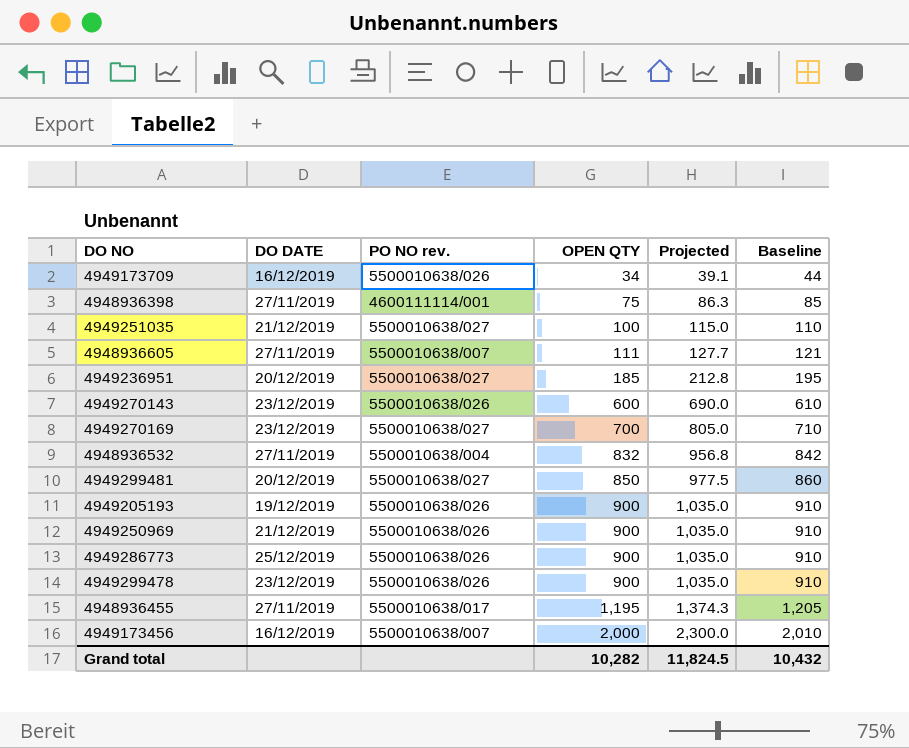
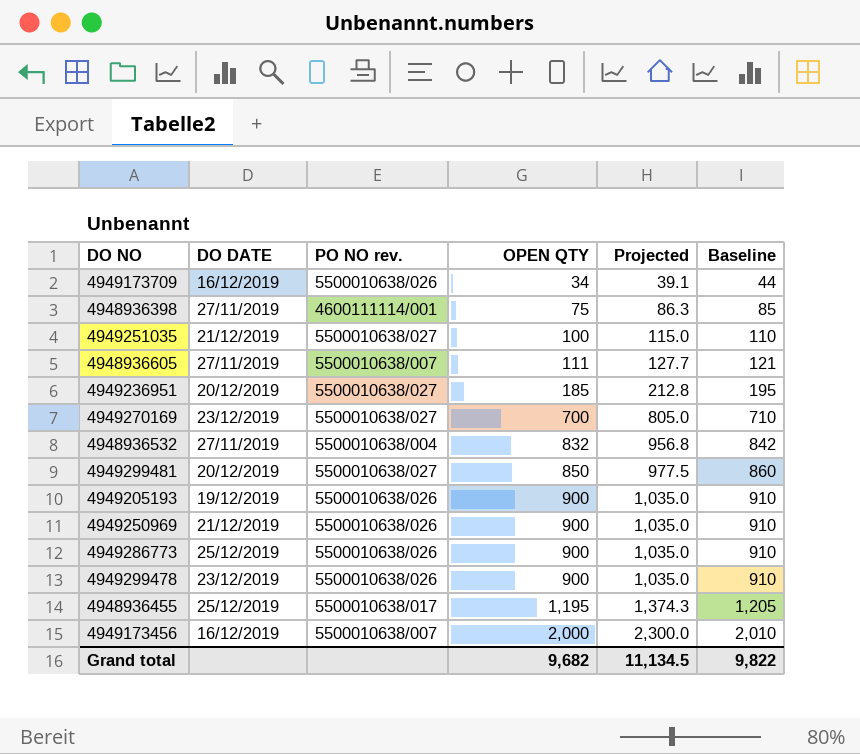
row 4949270143: 23/12/2019 | 5500010638/026 | 600 | 690.0 | 610 -> none
4948936455 | DO DATE: 27/11/2019 -> 25/12/2019
Grand total | OPEN QTY: 10,282 -> 9,682
Grand total | Projected: 11,824.5 -> 11,134.5
Grand total | Baseline: 10,432 -> 9,822

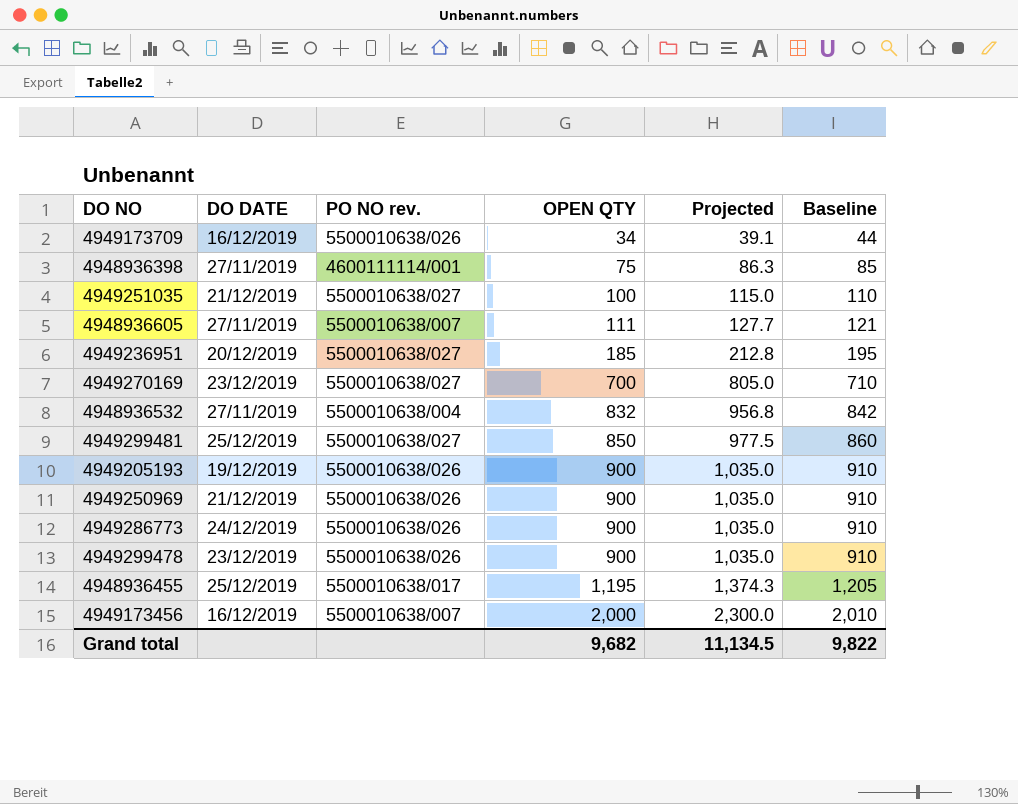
4949299481 | DO DATE: 20/12/2019 -> 25/12/2019
4949286773 | DO DATE: 25/12/2019 -> 24/12/2019

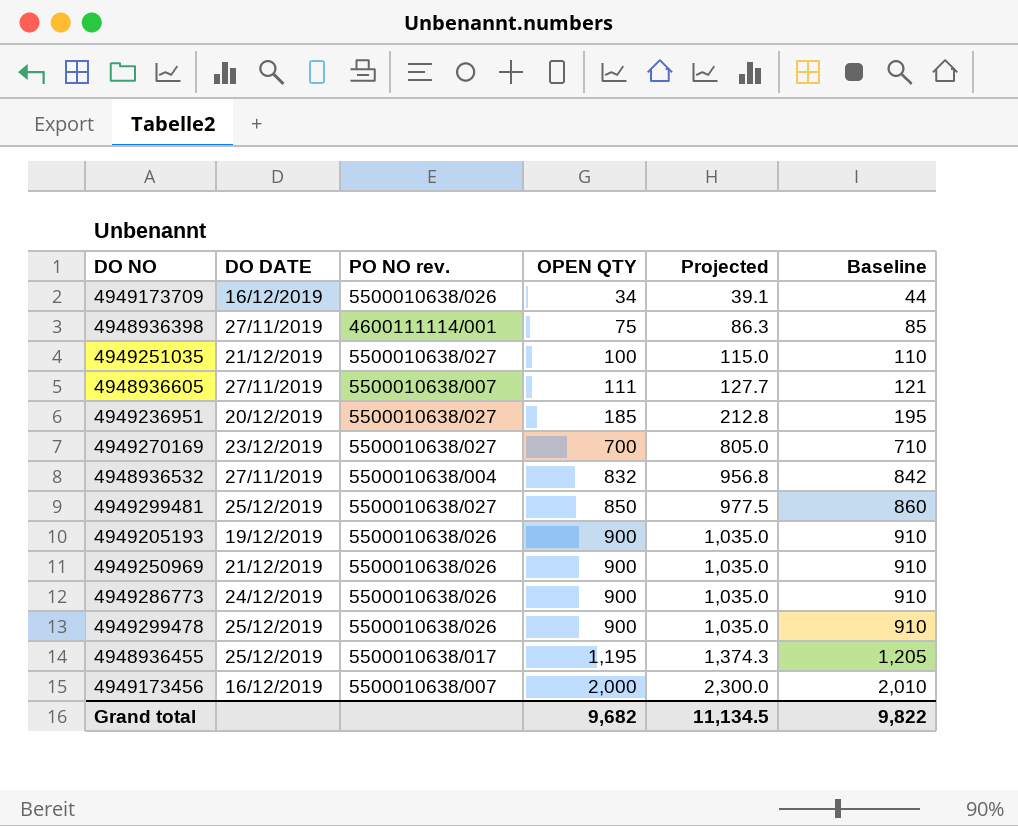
4949299478 | DO DATE: 23/12/2019 -> 25/12/2019

